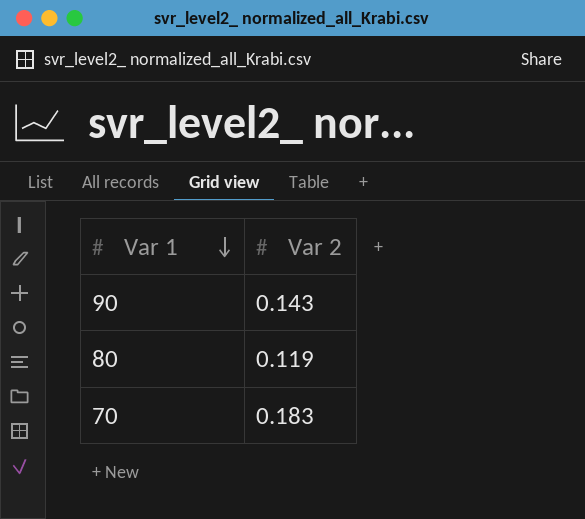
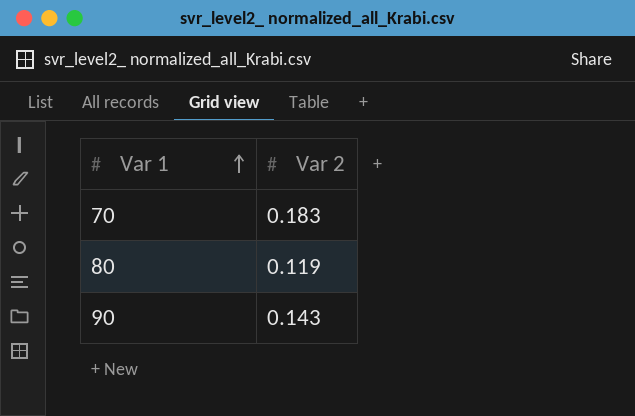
row order: Var 1 descending -> Var 1 ascending

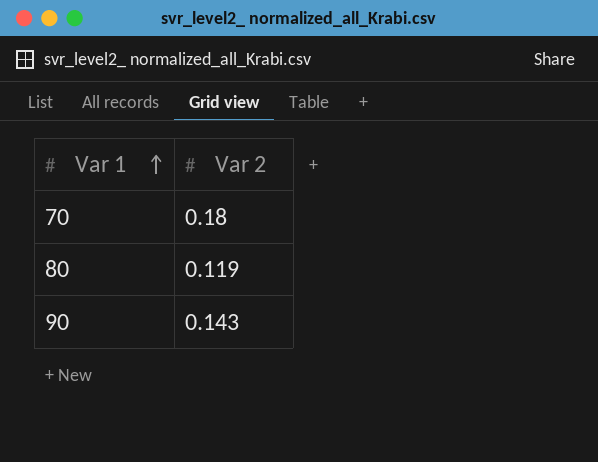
70 | Var 2: 0.183 -> 0.18

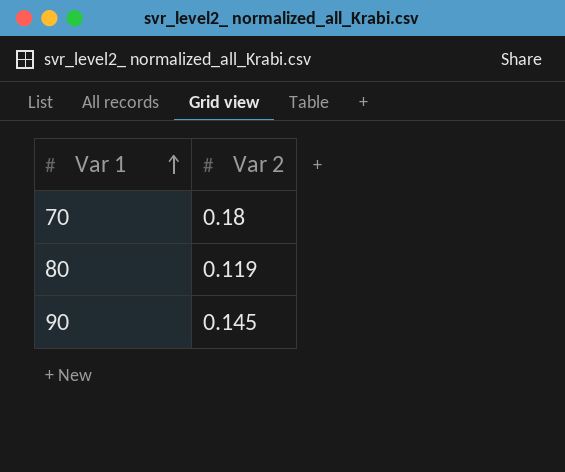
90 | Var 2: 0.143 -> 0.145

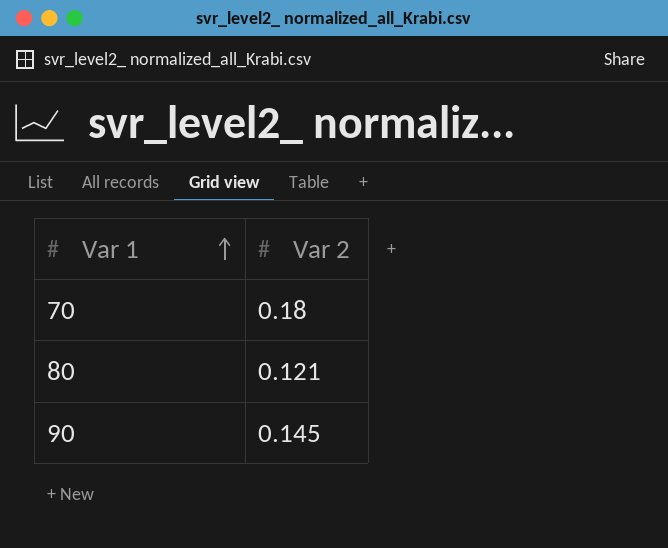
80 | Var 2: 0.119 -> 0.121

